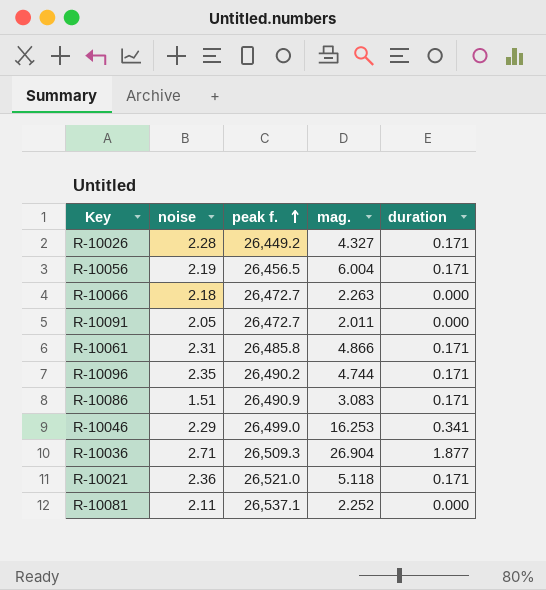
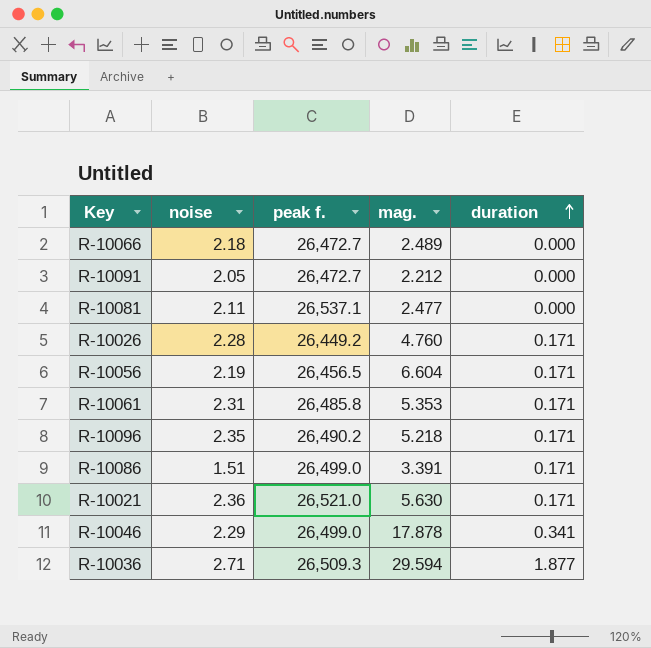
row order: peak f. ascending -> duration ascending
R-10066 | mag.: 2.263 -> 2.489
R-10091 | mag.: 2.011 -> 2.212
R-10081 | mag.: 2.252 -> 2.477
R-10026 | mag.: 4.327 -> 4.760
R-10056 | mag.: 6.004 -> 6.604
R-10061 | mag.: 4.866 -> 5.353
R-10096 | mag.: 4.744 -> 5.218
R-10086 | peak f.: 26,490.9 -> 26,499.0
R-10086 | mag.: 3.083 -> 3.391
R-10021 | mag.: 5.118 -> 5.630
R-10046 | mag.: 16.253 -> 17.878
R-10036 | mag.: 26.904 -> 29.594

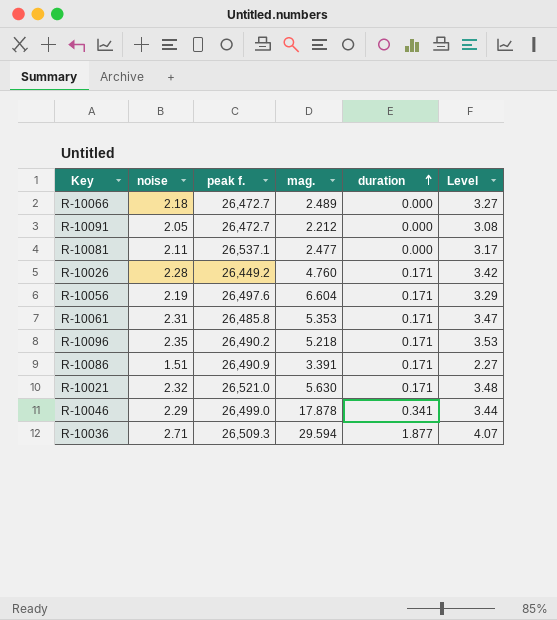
column Level | formula: none -> [noise] * 1.5
R-10056 | peak f.: 26,456.5 -> 26,497.6
R-10086 | peak f.: 26,499.0 -> 26,490.9
R-10021 | noise: 2.36 -> 2.32

